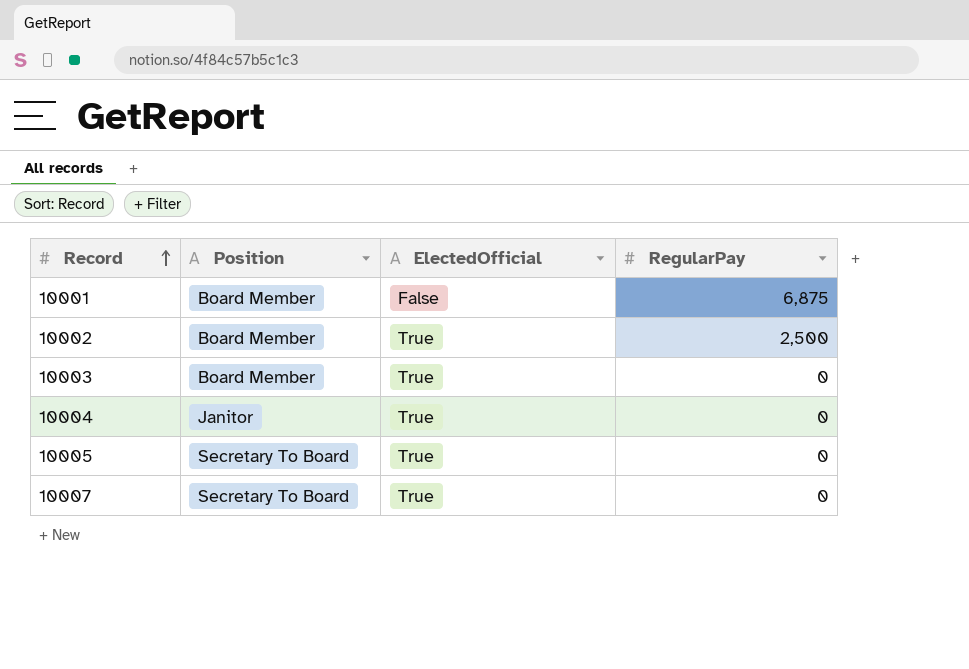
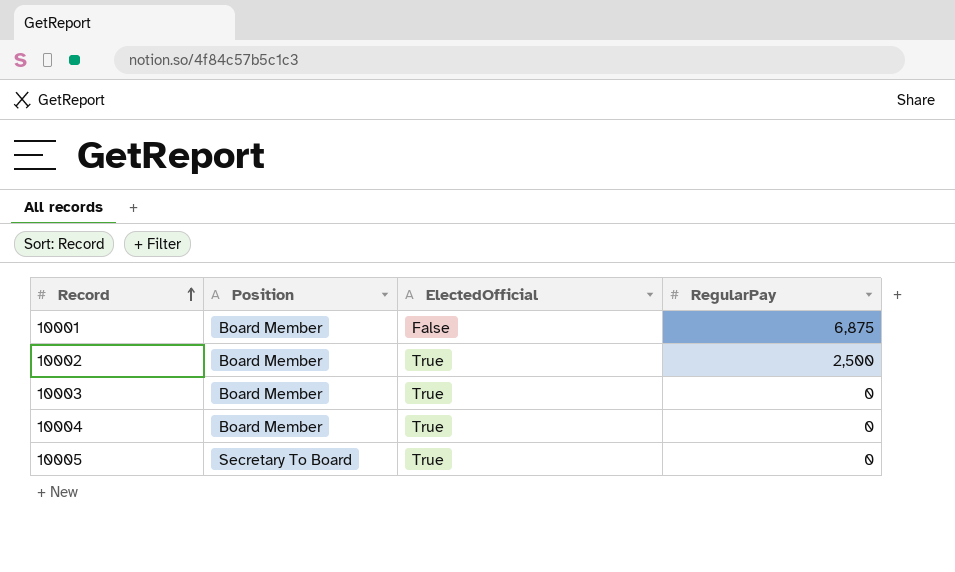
row 10007: Secretary To Board | True | 0 -> none
10004 | Position: Janitor -> Board Member

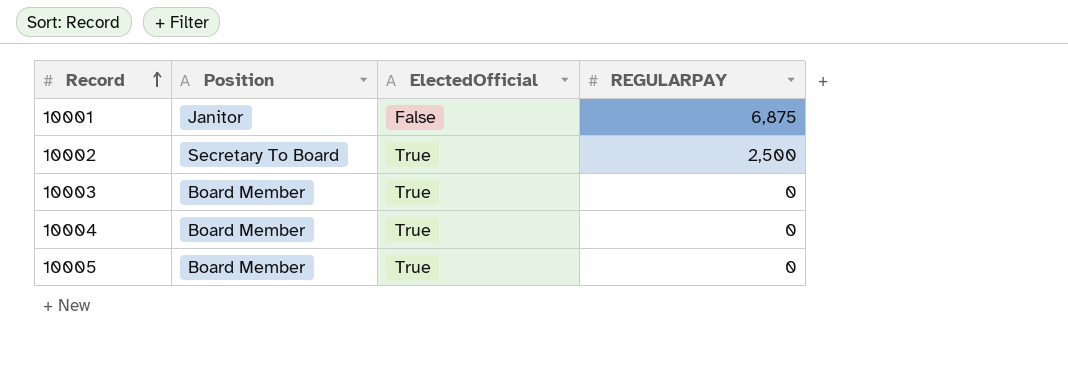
column name: RegularPay -> REGULARPAY
10001 | Position: Board Member -> Janitor
10002 | Position: Board Member -> Secretary To Board
10005 | Position: Secretary To Board -> Board Member

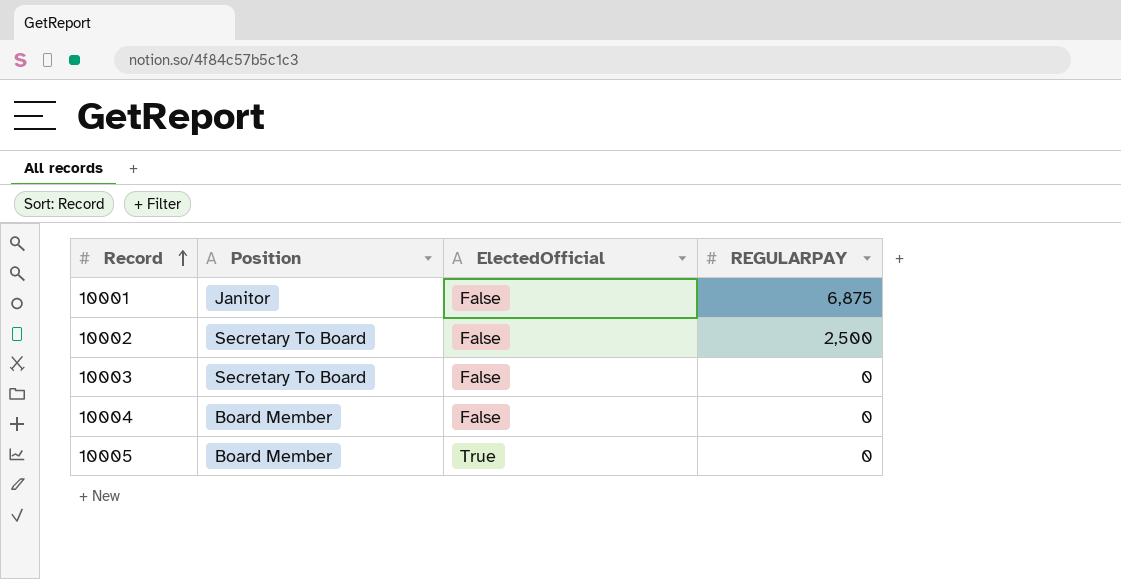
10002 | ElectedOfficial: True -> False
10003 | Position: Board Member -> Secretary To Board
10003 | ElectedOfficial: True -> False
10004 | ElectedOfficial: True -> False

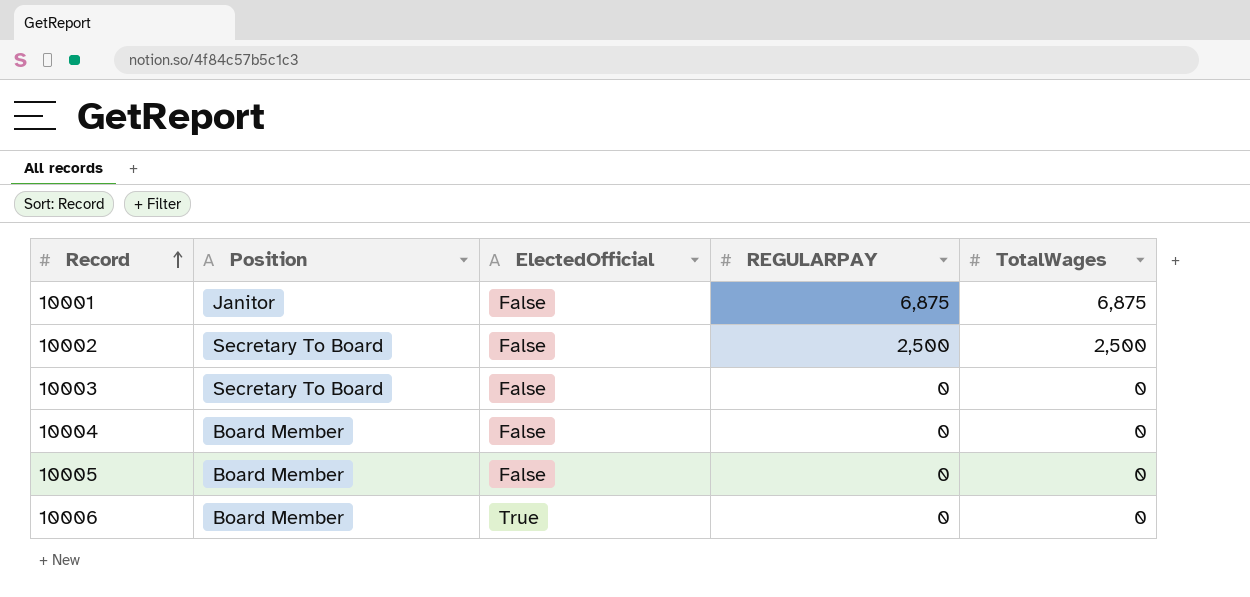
column TotalWages | position: none -> 5
10005 | ElectedOfficial: True -> False
row 10006: none -> Board Member | True | 0 | 0

